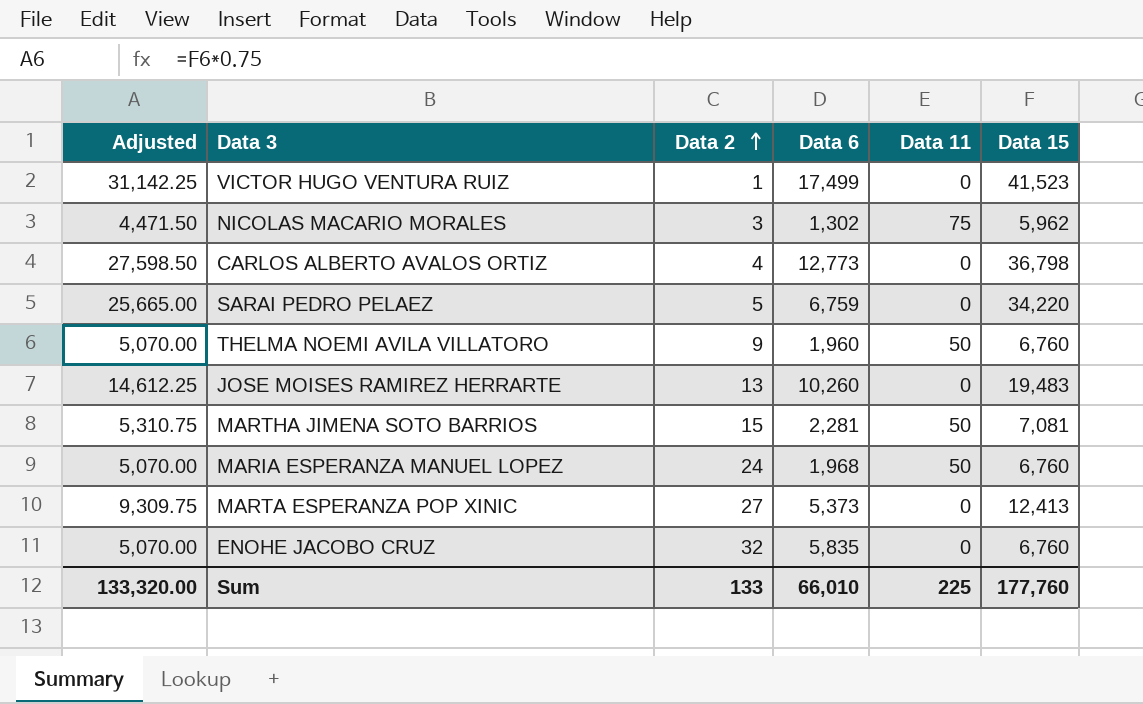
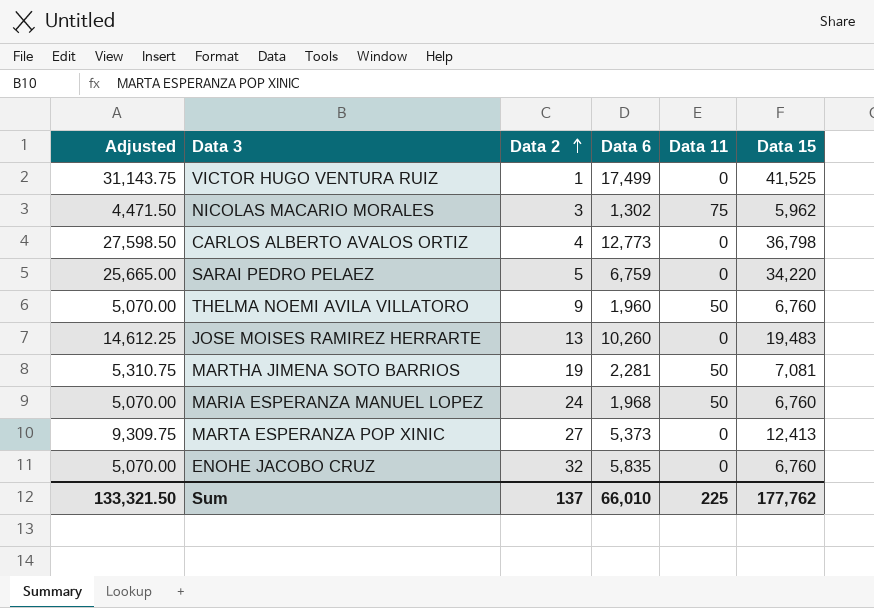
VICTOR HUGO VENTURA RUIZ | Adjusted: 31,142.25 -> 31,143.75
VICTOR HUGO VENTURA RUIZ | Data 15: 41,523 -> 41,525
MARTHA JIMENA SOTO BARRIOS | Data 2: 15 -> 19
Sum | Adjusted: 133,320.00 -> 133,321.50
Sum | Data 2: 133 -> 137
Sum | Data 15: 177,760 -> 177,762

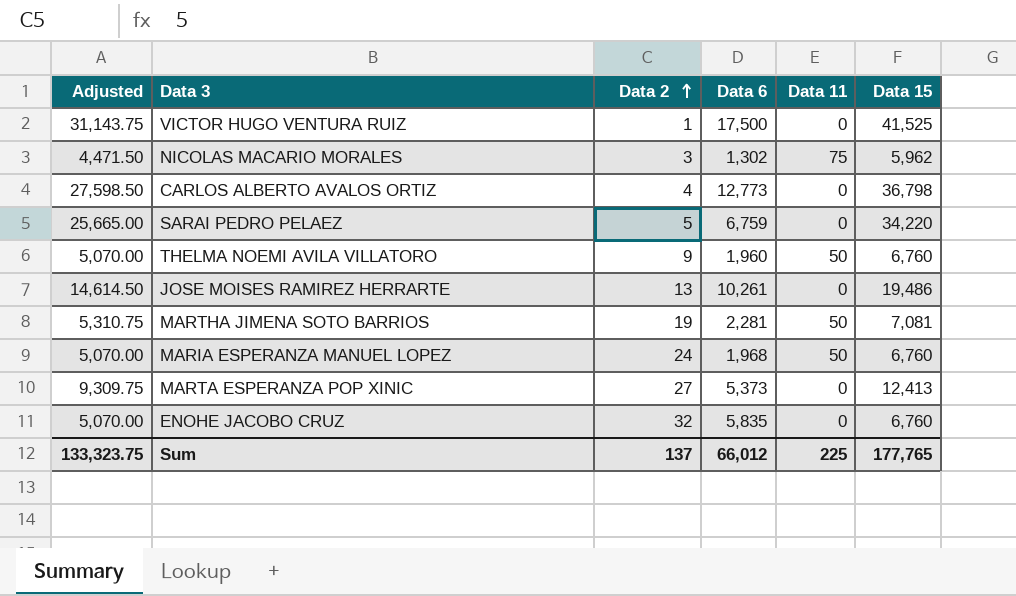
VICTOR HUGO VENTURA RUIZ | Data 6: 17,499 -> 17,500
JOSE MOISES RAMIREZ HERRARTE | Adjusted: 14,612.25 -> 14,614.50
JOSE MOISES RAMIREZ HERRARTE | Data 6: 10,260 -> 10,261
JOSE MOISES RAMIREZ HERRARTE | Data 15: 19,483 -> 19,486
Sum | Adjusted: 133,321.50 -> 133,323.75
Sum | Data 6: 66,010 -> 66,012
Sum | Data 15: 177,762 -> 177,765

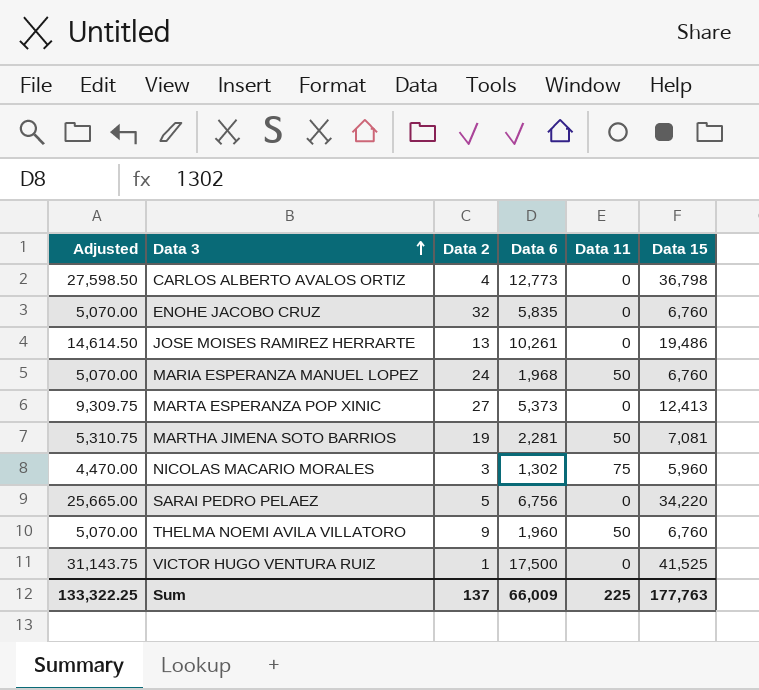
row order: Data 2 ascending -> Data 3 ascending
NICOLAS MACARIO MORALES | Adjusted: 4,471.50 -> 4,470.00
NICOLAS MACARIO MORALES | Data 15: 5,962 -> 5,960
SARAI PEDRO PELAEZ | Data 6: 6,759 -> 6,756
Sum | Adjusted: 133,323.75 -> 133,322.25
Sum | Data 6: 66,012 -> 66,009
Sum | Data 15: 177,765 -> 177,763

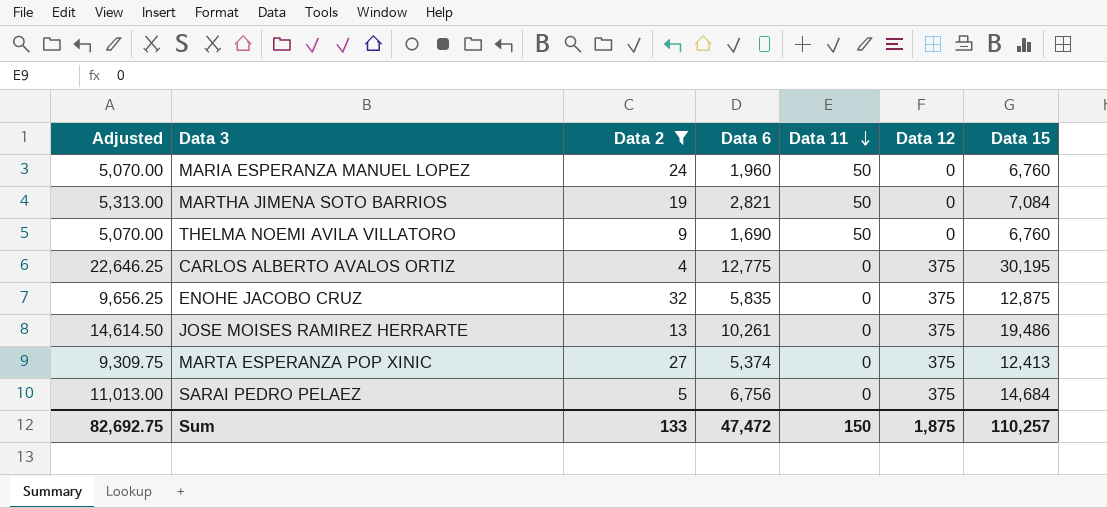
filter: none -> Data 2 >= 4
row order: Data 3 ascending -> Data 11 descending
column Data 12 | position: none -> 6
MARIA ESPERANZA MANUEL LOPEZ | Data 6: 1,968 -> 1,960
MARTHA JIMENA SOTO BARRIOS | Adjusted: 5,310.75 -> 5,313.00
MARTHA JIMENA SOTO BARRIOS | Data 6: 2,281 -> 2,821
MARTHA JIMENA SOTO BARRIOS | Data 15: 7,081 -> 7,084
THELMA NOEMI AVILA VILLATORO | Data 6: 1,960 -> 1,690
CARLOS ALBERTO AVALOS ORTIZ | Adjusted: 27,598.50 -> 22,646.25
CARLOS ALBERTO AVALOS ORTIZ | Data 6: 12,773 -> 12,775
CARLOS ALBERTO AVALOS ORTIZ | Data 15: 36,798 -> 30,195
ENOHE JACOBO CRUZ | Adjusted: 5,070.00 -> 9,656.25
ENOHE JACOBO CRUZ | Data 15: 6,760 -> 12,875
MARTA ESPERANZA POP XINIC | Data 6: 5,373 -> 5,374
SARAI PEDRO PELAEZ | Adjusted: 25,665.00 -> 11,013.00
SARAI PEDRO PELAEZ | Data 15: 34,220 -> 14,684
Sum | Adjusted: 133,322.25 -> 82,692.75
Sum | Data 2: 137 -> 133
Sum | Data 6: 66,009 -> 47,472
Sum | Data 11: 225 -> 150
Sum | Data 15: 177,763 -> 110,257

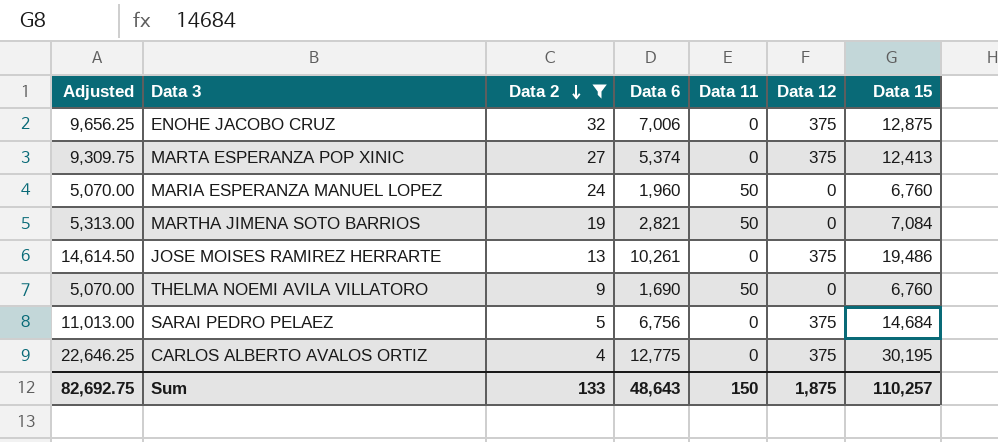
row order: Data 11 descending -> Data 2 descending
ENOHE JACOBO CRUZ | Data 6: 5,835 -> 7,006
Sum | Data 6: 47,472 -> 48,643

